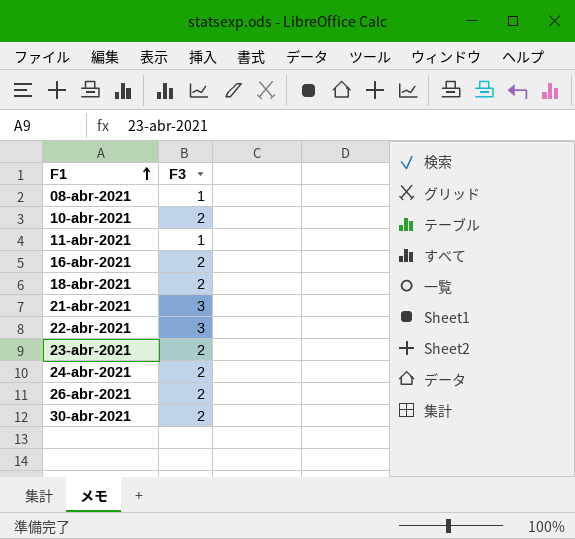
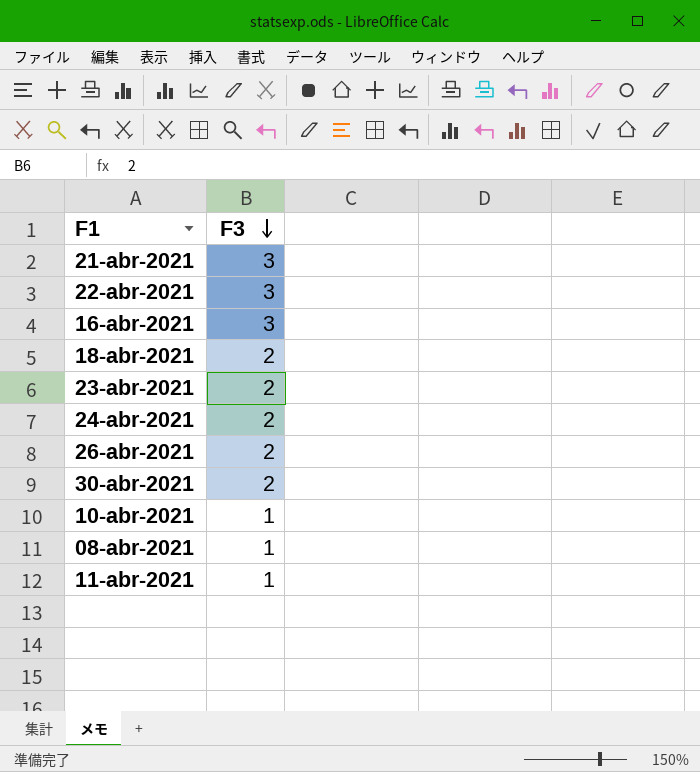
row order: F1 ascending -> F3 descending
16-abr-2021 | F3: 2 -> 3
10-abr-2021 | F3: 2 -> 1

